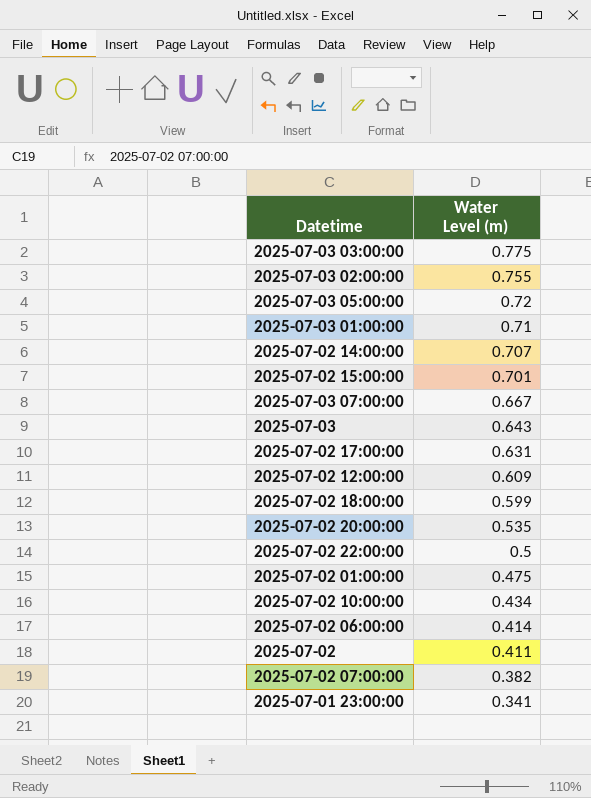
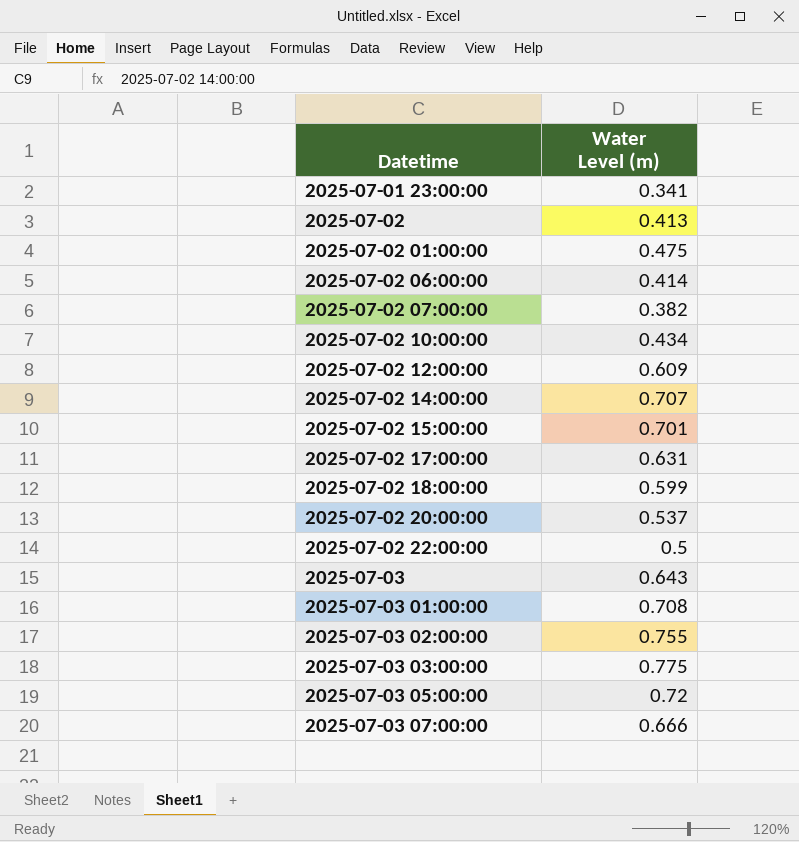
row order: Water Level (m) descending -> Datetime ascending
2025-07-02 | Water Level (m): 0.411 -> 0.413
2025-07-02 20:00:00 | Water Level (m): 0.535 -> 0.537
2025-07-03 01:00:00 | Water Level (m): 0.71 -> 0.708
2025-07-03 07:00:00 | Water Level (m): 0.667 -> 0.666

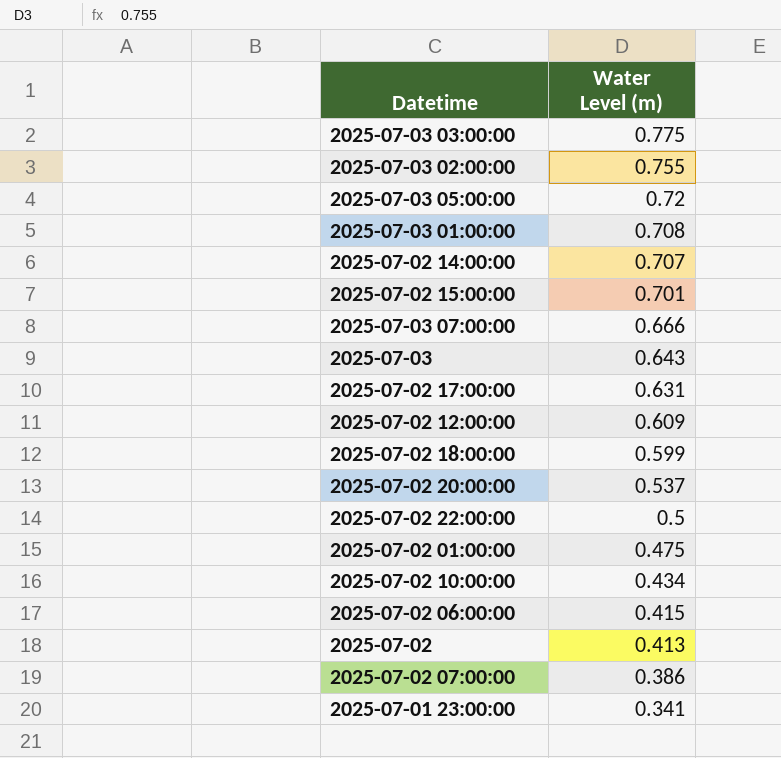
row order: Datetime ascending -> Water Level (m) descending
2025-07-02 06:00:00 | Water Level (m): 0.414 -> 0.415
2025-07-02 07:00:00 | Water Level (m): 0.382 -> 0.386

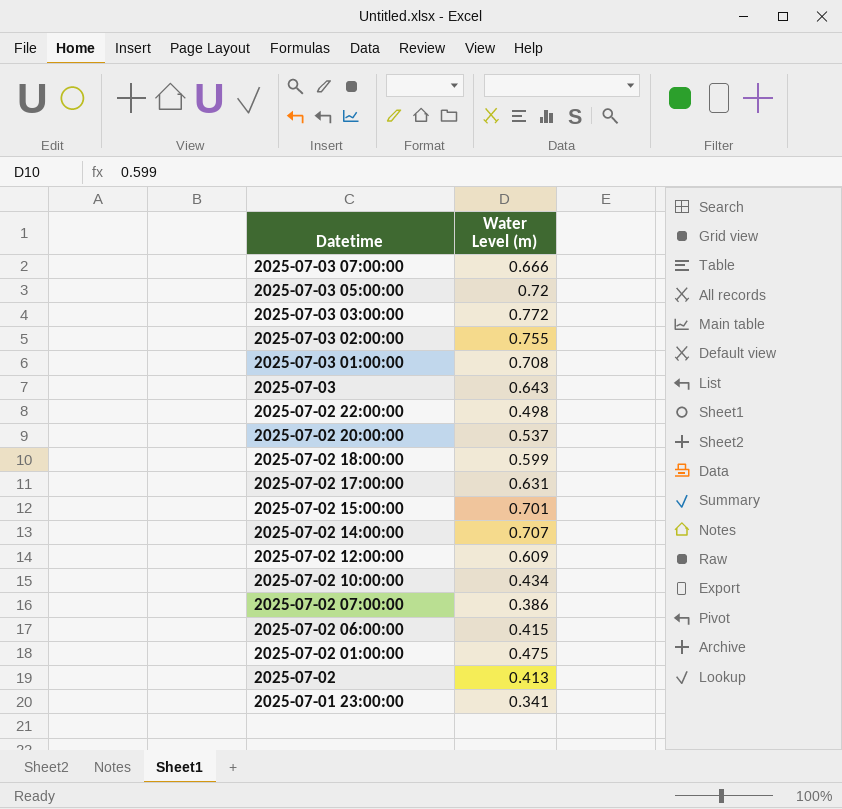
row order: Water Level (m) descending -> Datetime descending
2025-07-03 03:00:00 | Water Level (m): 0.775 -> 0.772
2025-07-02 22:00:00 | Water Level (m): 0.5 -> 0.498

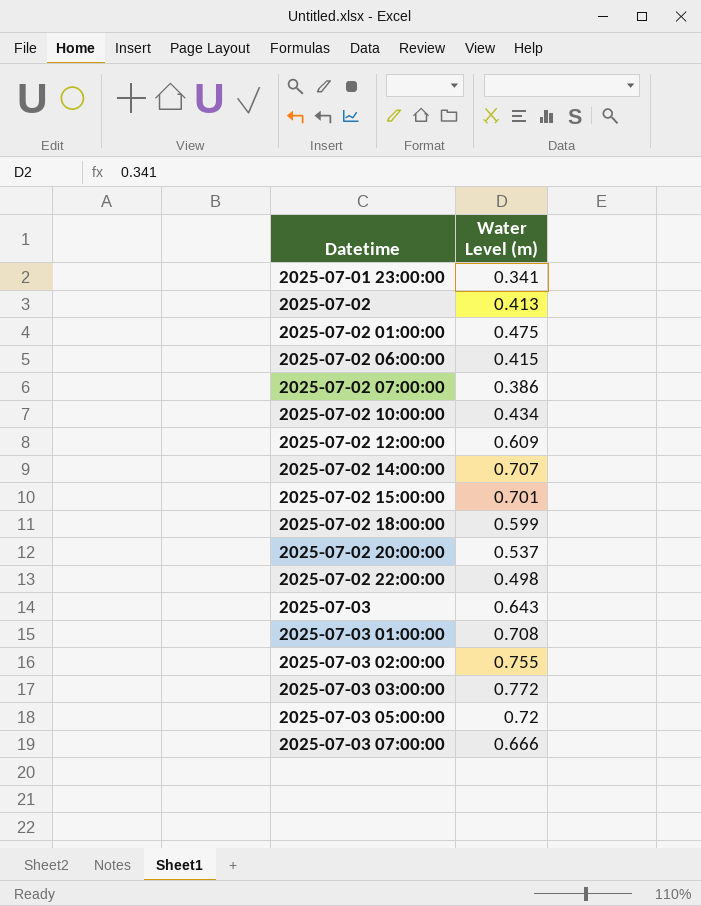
row order: Datetime descending -> Datetime ascending
row 2025-07-02 17:00:00: 0.631 -> none

